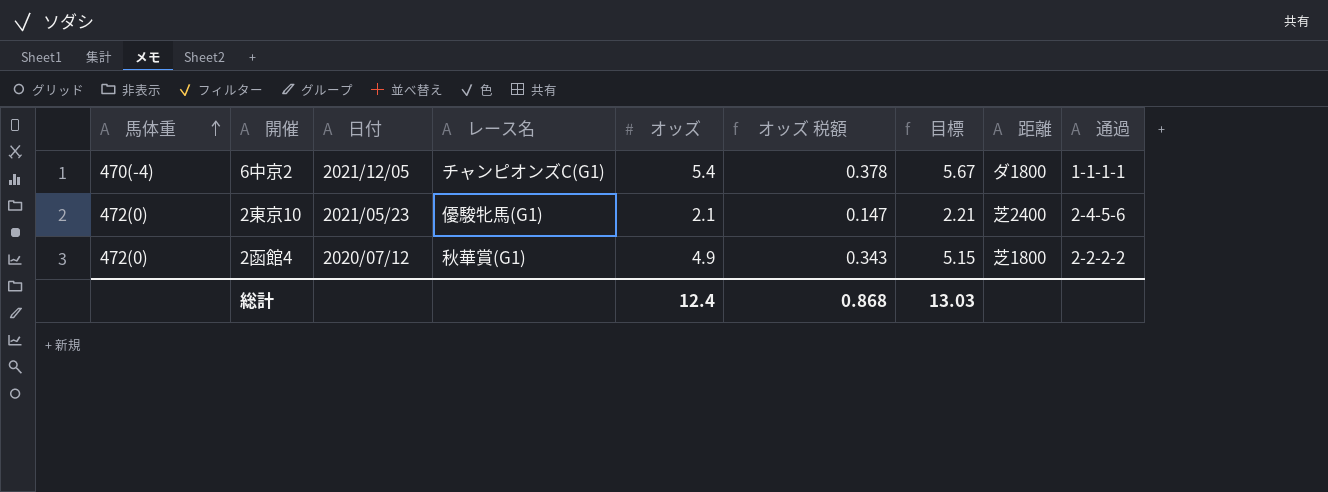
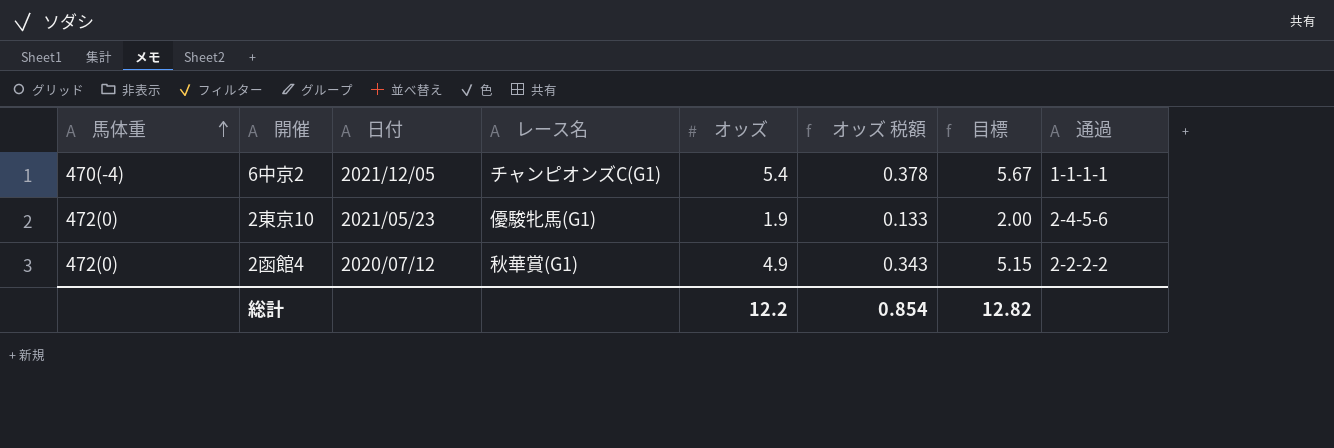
column 距離 | position: 8 -> none
2東京10 | オッズ: 2.1 -> 1.9
2東京10 | オッズ 税額: 0.147 -> 0.133
2東京10 | 目標: 2.21 -> 2.00
総計 | オッズ: 12.4 -> 12.2
総計 | オッズ 税額: 0.868 -> 0.854
総計 | 目標: 13.03 -> 12.82

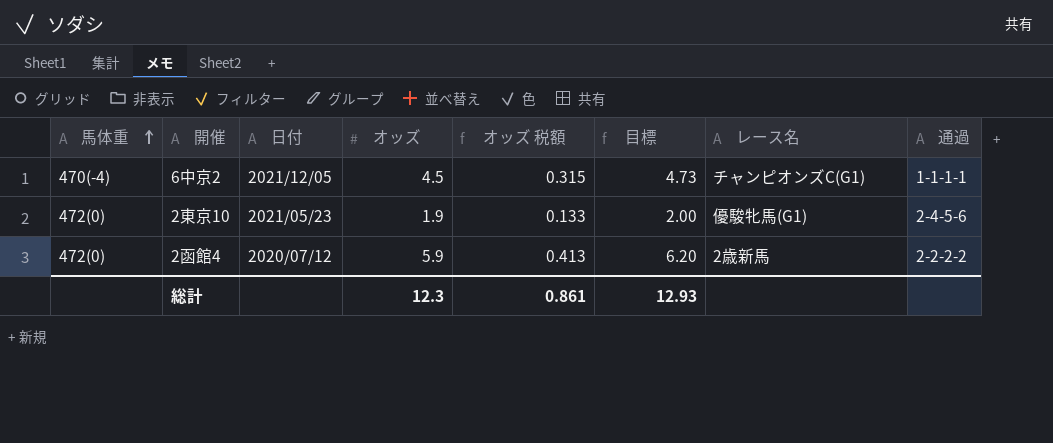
column レース名 | position: 4 -> 7
6中京2 | オッズ: 5.4 -> 4.5
6中京2 | オッズ 税額: 0.378 -> 0.315
6中京2 | 目標: 5.67 -> 4.73
2函館4 | オッズ: 4.9 -> 5.9
2函館4 | オッズ 税額: 0.343 -> 0.413
2函館4 | 目標: 5.15 -> 6.20
2函館4 | レース名: 秋華賞(G1) -> 2歳新馬
総計 | オッズ: 12.2 -> 12.3
総計 | オッズ 税額: 0.854 -> 0.861
総計 | 目標: 12.82 -> 12.93

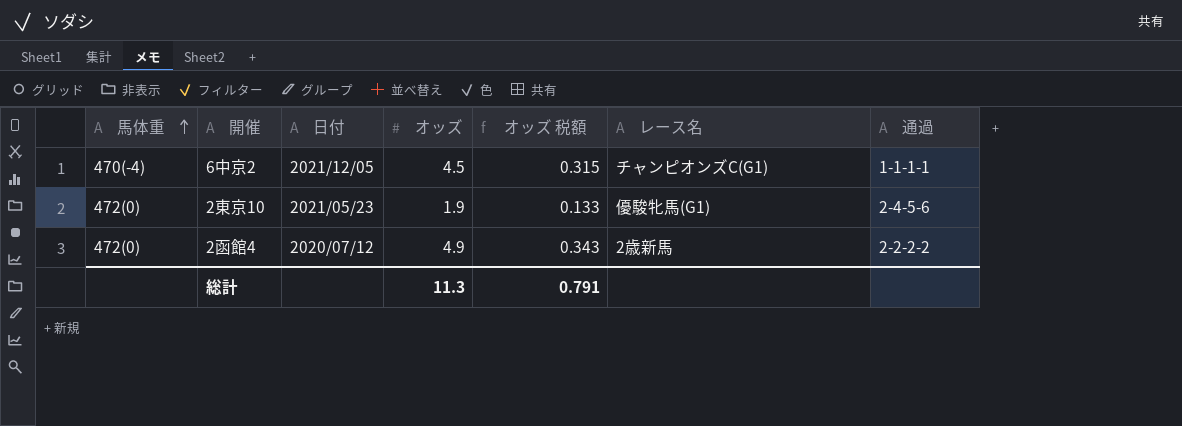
column 目標 | formula: [オッズ] * 1.05 -> none
2函館4 | オッズ: 5.9 -> 4.9
2函館4 | オッズ 税額: 0.413 -> 0.343
総計 | オッズ: 12.3 -> 11.3
総計 | オッズ 税額: 0.861 -> 0.791

